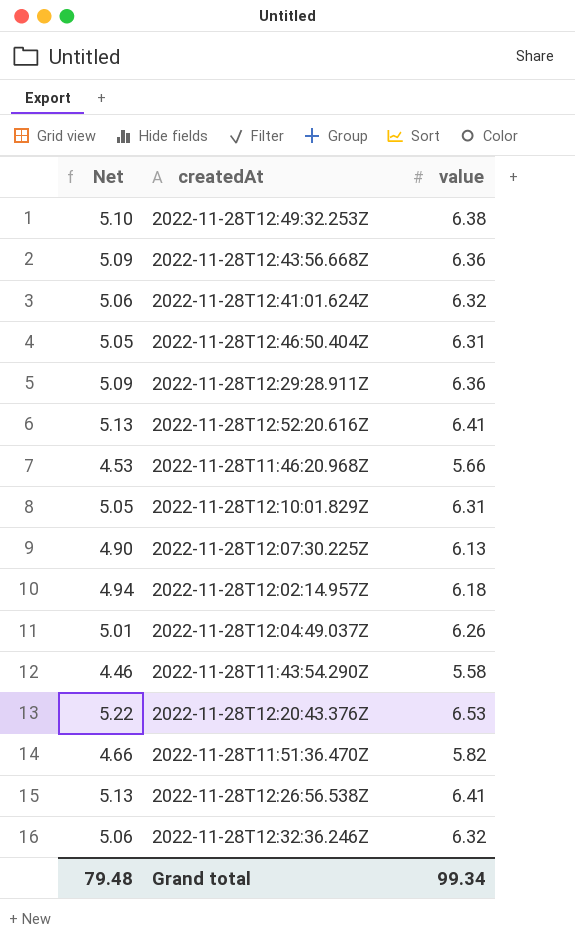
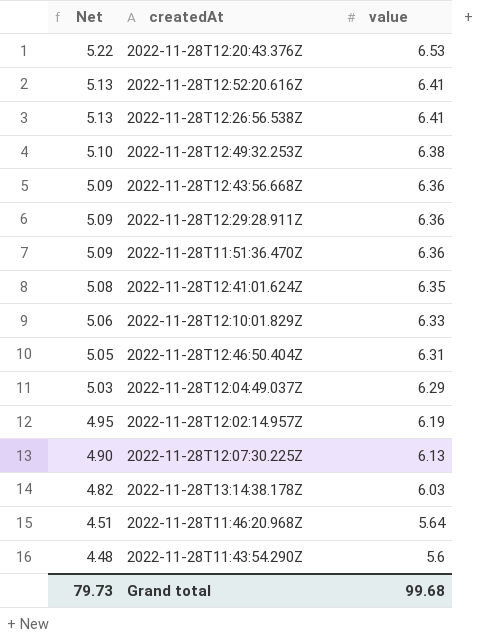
row order: none -> Net descending
row 2022-11-28T12:32:36.246Z: 5.06 | 6.32 -> none
2022-11-28T11:51:36.470Z | Net: 4.66 -> 5.09
2022-11-28T11:51:36.470Z | value: 5.82 -> 6.36
2022-11-28T12:41:01.624Z | Net: 5.06 -> 5.08
2022-11-28T12:41:01.624Z | value: 6.32 -> 6.35
2022-11-28T12:10:01.829Z | Net: 5.05 -> 5.06
2022-11-28T12:10:01.829Z | value: 6.31 -> 6.33
2022-11-28T12:04:49.037Z | Net: 5.01 -> 5.03
2022-11-28T12:04:49.037Z | value: 6.26 -> 6.29
2022-11-28T12:02:14.957Z | Net: 4.94 -> 4.95
2022-11-28T12:02:14.957Z | value: 6.18 -> 6.19
row 2022-11-28T13:14:38.178Z: none -> 4.82 | 6.03
2022-11-28T11:46:20.968Z | Net: 4.53 -> 4.51
2022-11-28T11:46:20.968Z | value: 5.66 -> 5.64
2022-11-28T11:43:54.290Z | Net: 4.46 -> 4.48
2022-11-28T11:43:54.290Z | value: 5.58 -> 5.6
Grand total | Net: 79.48 -> 79.73
Grand total | value: 99.34 -> 99.68

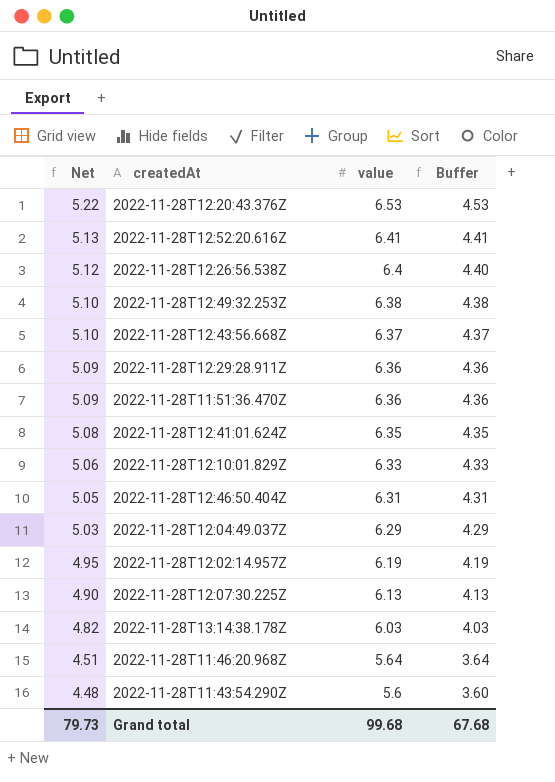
column Buffer | formula: none -> [value] - 2
2022-11-28T12:26:56.538Z | Net: 5.13 -> 5.12
2022-11-28T12:26:56.538Z | value: 6.41 -> 6.4
2022-11-28T12:43:56.668Z | Net: 5.09 -> 5.10
2022-11-28T12:43:56.668Z | value: 6.36 -> 6.37

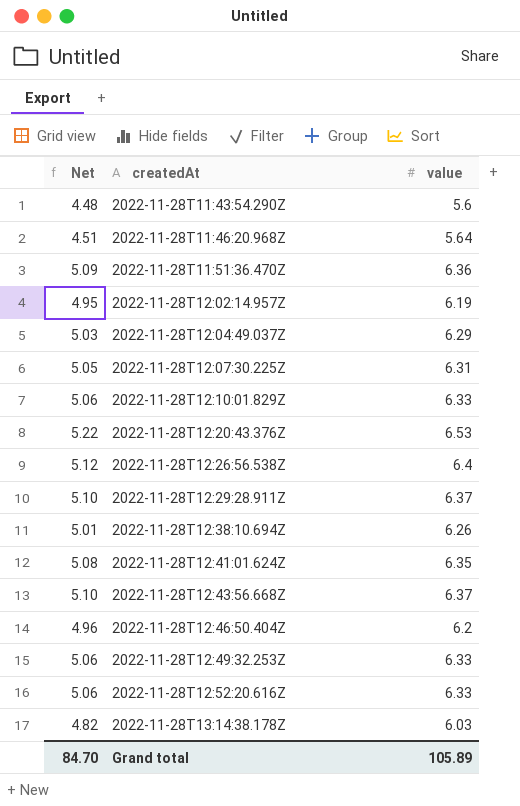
row order: Net descending -> createdAt ascending
column Buffer | formula: [value] - 2 -> none
2022-11-28T12:07:30.225Z | Net: 4.90 -> 5.05
2022-11-28T12:07:30.225Z | value: 6.13 -> 6.31
2022-11-28T12:29:28.911Z | Net: 5.09 -> 5.10
2022-11-28T12:29:28.911Z | value: 6.36 -> 6.37
row 2022-11-28T12:38:10.694Z: none -> 5.01 | 6.26
2022-11-28T12:46:50.404Z | Net: 5.05 -> 4.96
2022-11-28T12:46:50.404Z | value: 6.31 -> 6.2
2022-11-28T12:49:32.253Z | Net: 5.10 -> 5.06
2022-11-28T12:49:32.253Z | value: 6.38 -> 6.33
2022-11-28T12:52:20.616Z | Net: 5.13 -> 5.06
2022-11-28T12:52:20.616Z | value: 6.41 -> 6.33
Grand total | Net: 79.73 -> 84.70
Grand total | value: 99.68 -> 105.89

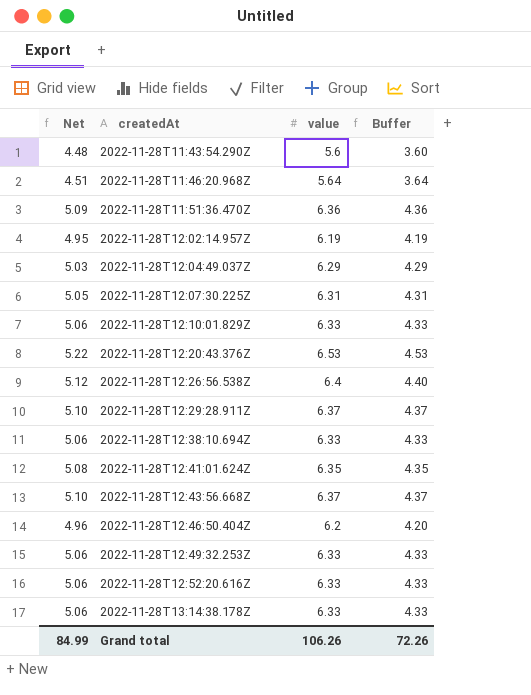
column Buffer | formula: none -> [value] - 2
2022-11-28T12:38:10.694Z | Net: 5.01 -> 5.06
2022-11-28T12:38:10.694Z | value: 6.26 -> 6.33
2022-11-28T13:14:38.178Z | Net: 4.82 -> 5.06
2022-11-28T13:14:38.178Z | value: 6.03 -> 6.33
Grand total | Net: 84.70 -> 84.99
Grand total | value: 105.89 -> 106.26

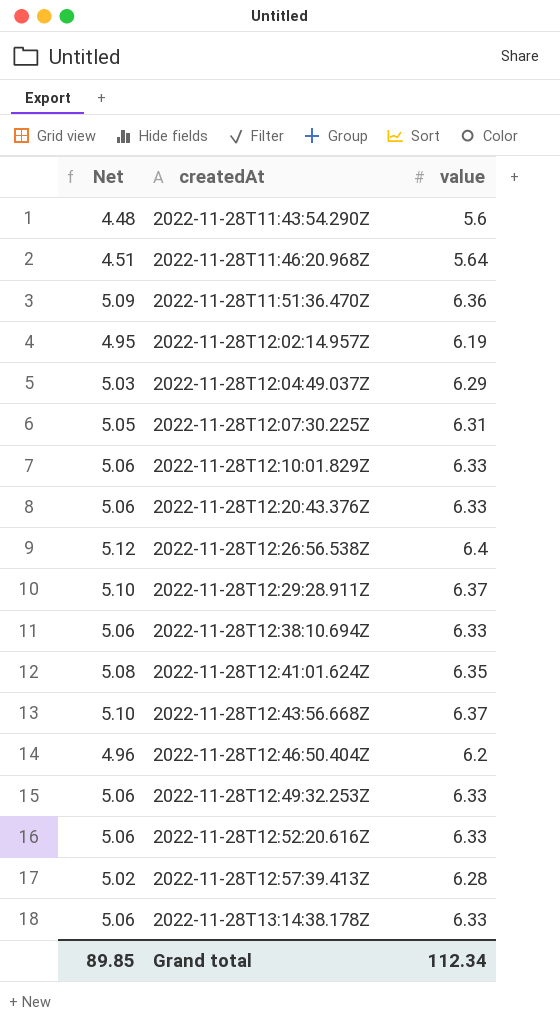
column Buffer | formula: [value] - 2 -> none
2022-11-28T12:20:43.376Z | Net: 5.22 -> 5.06
2022-11-28T12:20:43.376Z | value: 6.53 -> 6.33
row 2022-11-28T12:57:39.413Z: none -> 5.02 | 6.28
Grand total | Net: 84.99 -> 89.85
Grand total | value: 106.26 -> 112.34

